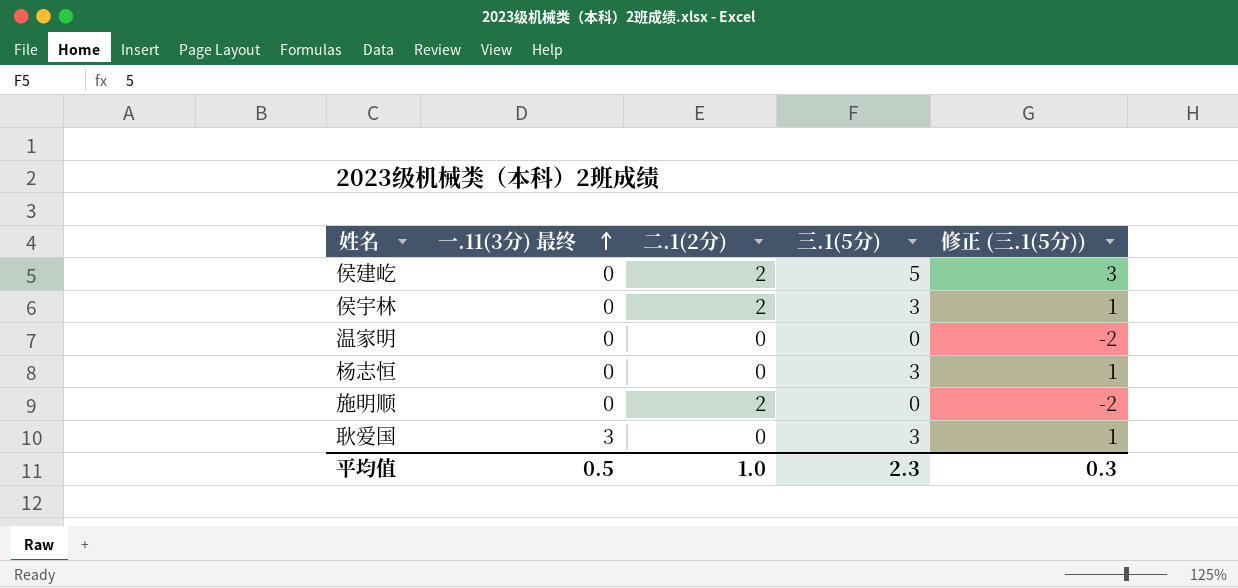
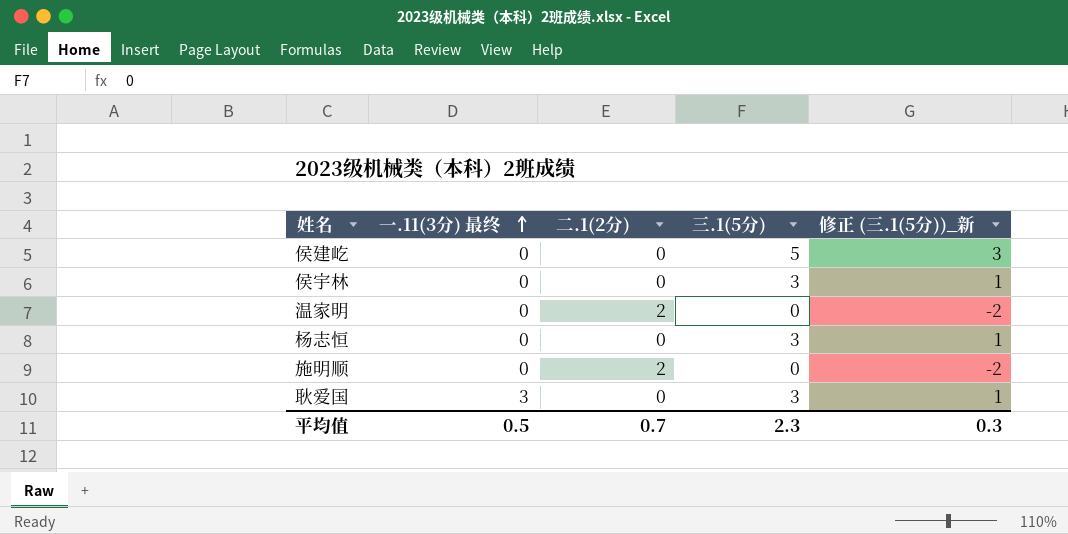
column name: 修正 (三.1(5分)) -> 修正 (三.1(5分))_新
侯建屹 | 二.1(2分): 2 -> 0
侯宇林 | 二.1(2分): 2 -> 0
温家明 | 二.1(2分): 0 -> 2
平均值 | 二.1(2分): 1.0 -> 0.7

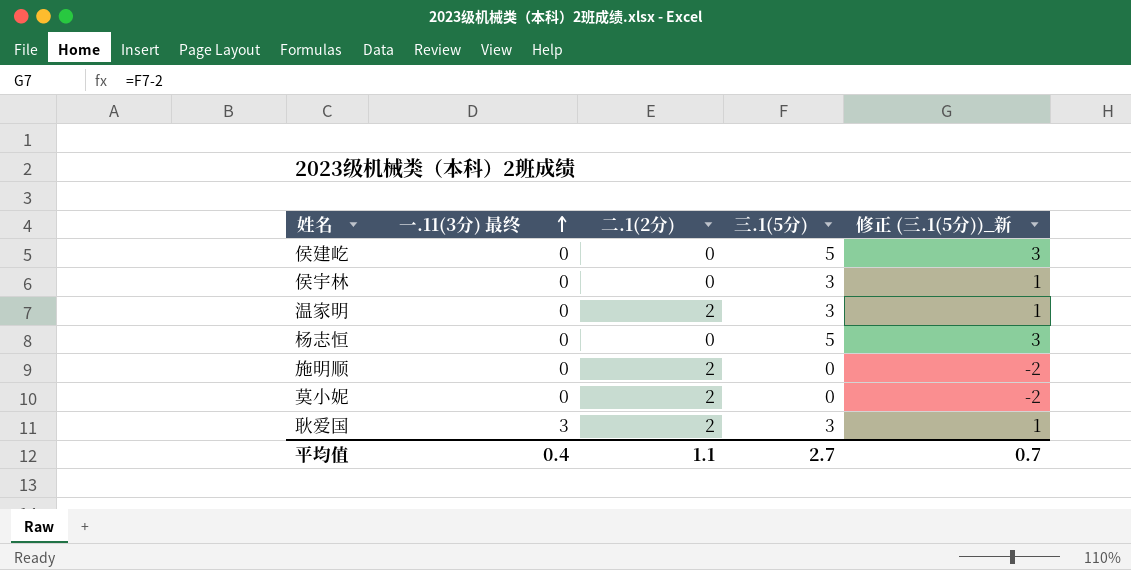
温家明 | 三.1(5分): 0 -> 3
温家明 | 修正 (三.1(5分))_新: -2 -> 1
杨志恒 | 三.1(5分): 3 -> 5
杨志恒 | 修正 (三.1(5分))_新: 1 -> 3
row 莫小妮: none -> 0 | 2 | 0 | -2
耿爱国 | 二.1(2分): 0 -> 2
平均值 | 一.11(3分) 最终: 0.5 -> 0.4
平均值 | 二.1(2分): 0.7 -> 1.1
平均值 | 三.1(5分): 2.3 -> 2.7
平均值 | 修正 (三.1(5分))_新: 0.3 -> 0.7

